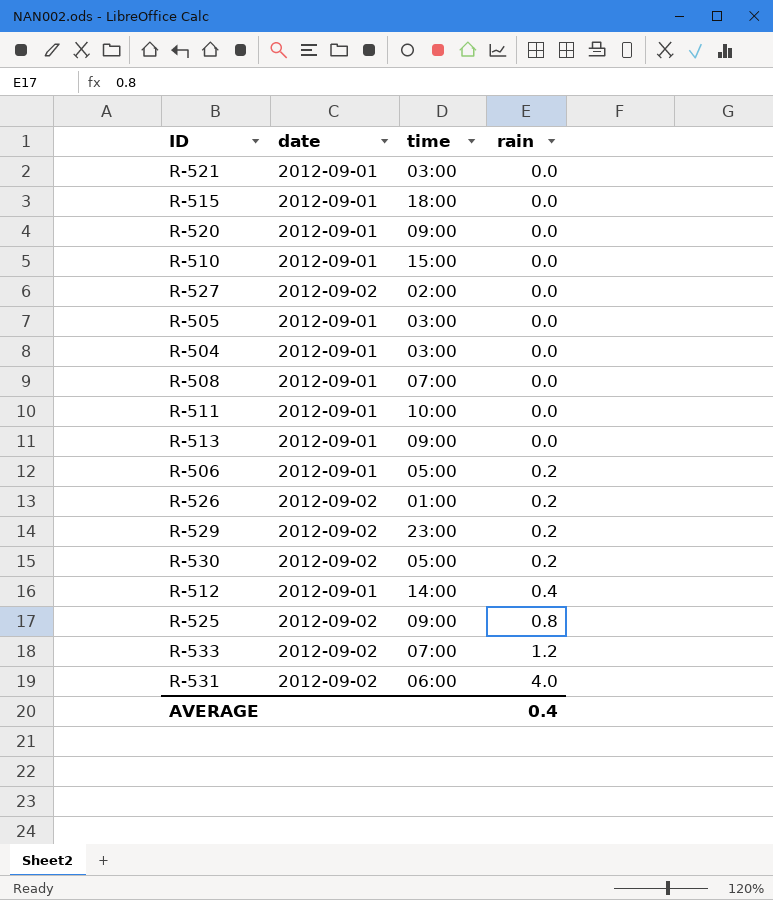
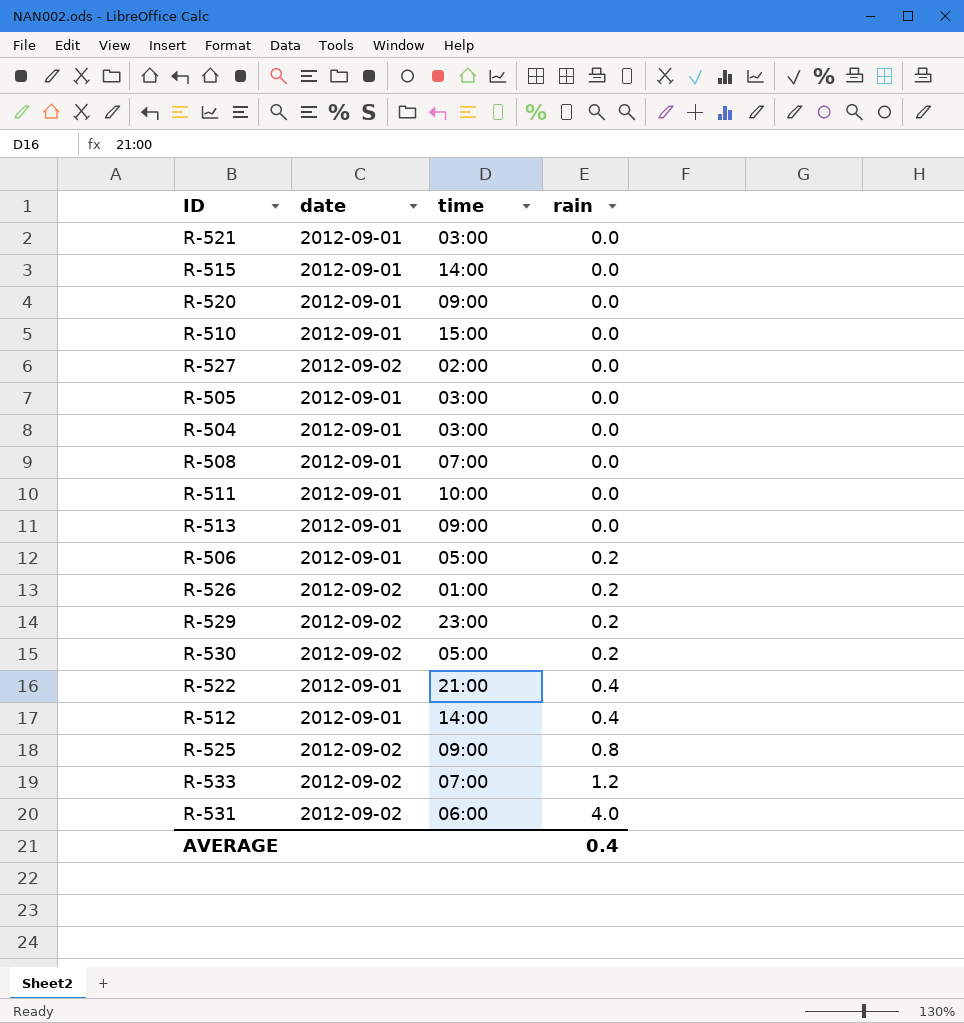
R-515 | time: 18:00 -> 14:00
row R-522: none -> 2012-09-01 | 21:00 | 0.4

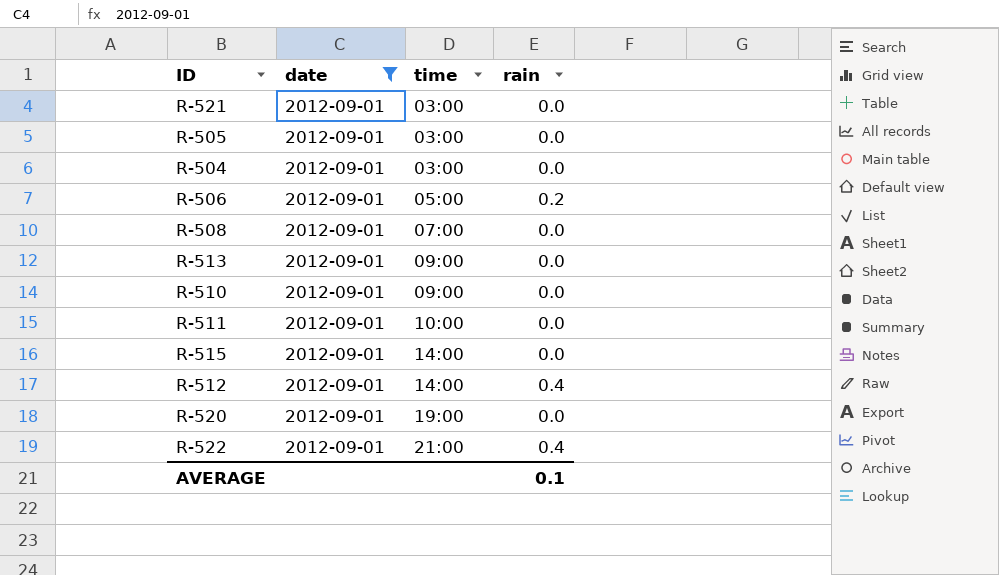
filter: none -> date = 2012-09-01
row order: rain ascending -> time ascending
R-510 | time: 15:00 -> 09:00
R-520 | time: 09:00 -> 19:00
AVERAGE | rain: 0.4 -> 0.1

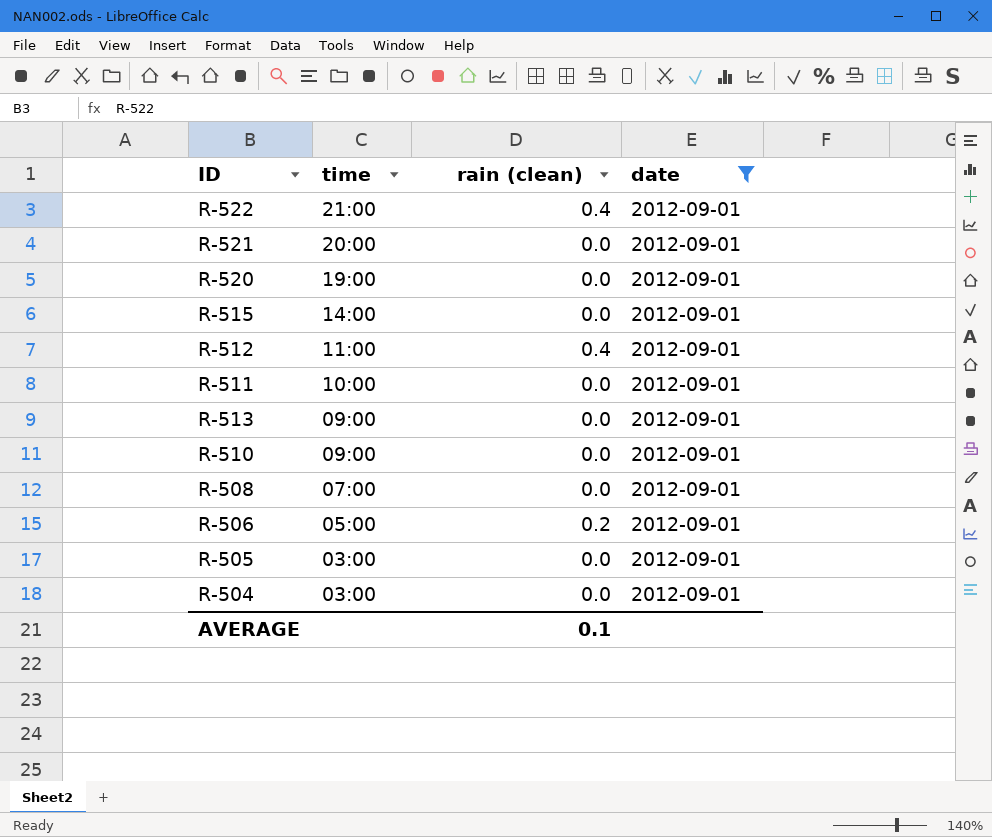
row order: time ascending -> time descending
column name: rain -> rain (clean)
column date | position: 2 -> 4
R-521 | time: 03:00 -> 20:00
R-512 | time: 14:00 -> 11:00

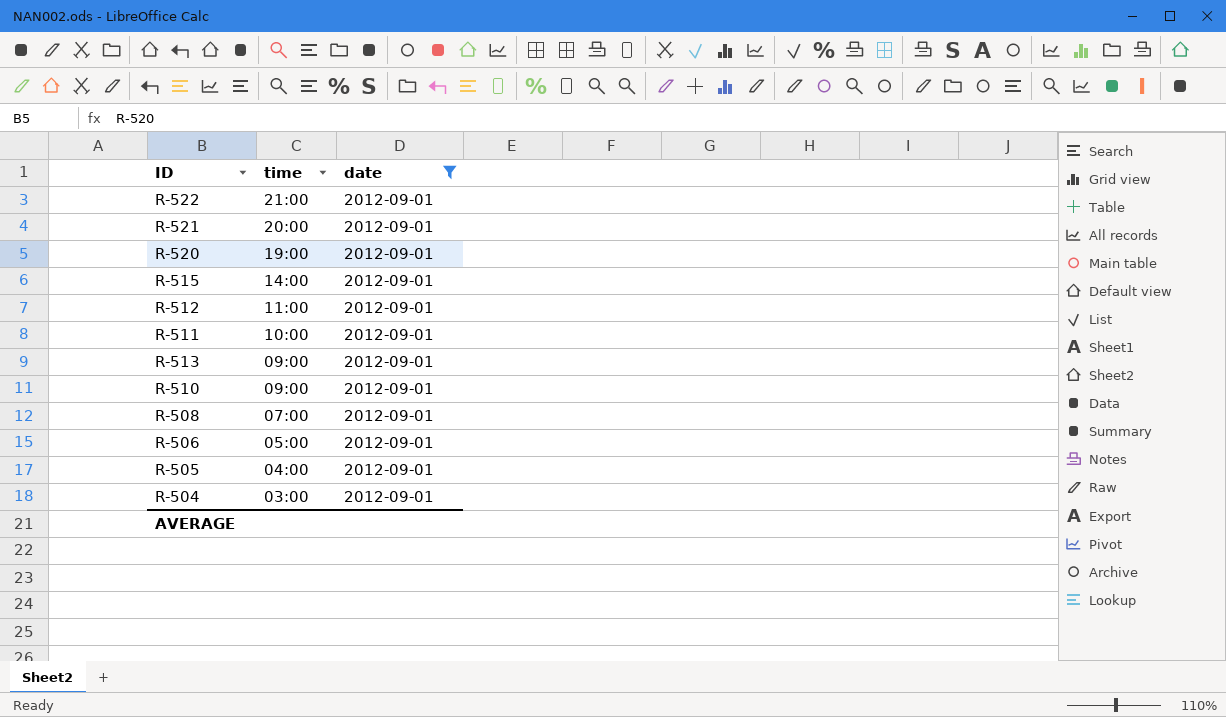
column rain (clean) | position: 3 -> none
R-505 | time: 03:00 -> 04:00

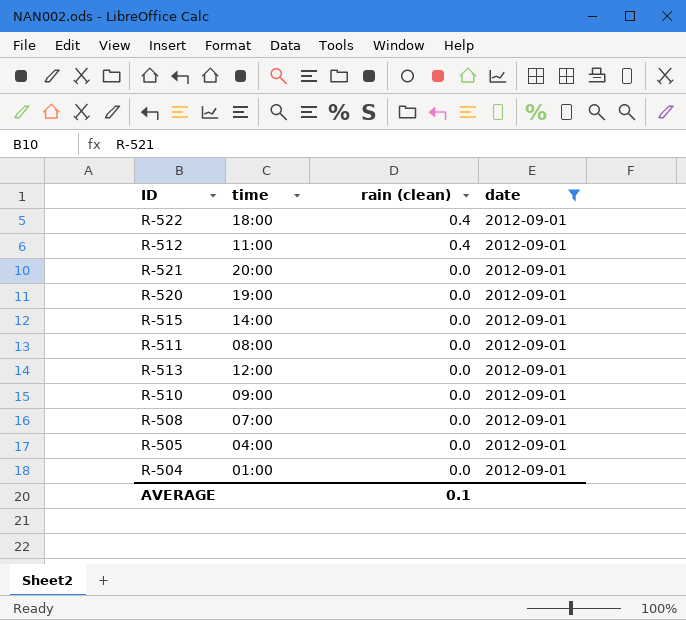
row order: time descending -> rain (clean) descending
column rain (clean) | position: none -> 3
row R-506: 05:00 | 2012-09-01 -> none
R-522 | time: 21:00 -> 18:00
R-511 | time: 10:00 -> 08:00
R-513 | time: 09:00 -> 12:00
R-504 | time: 03:00 -> 01:00

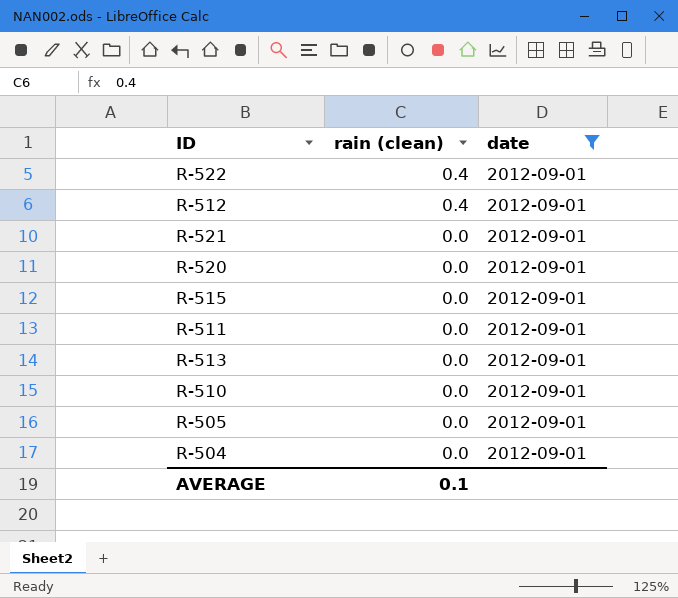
column time | position: 2 -> none
row R-508: 07:00 | 0.0 | 2012-09-01 -> none

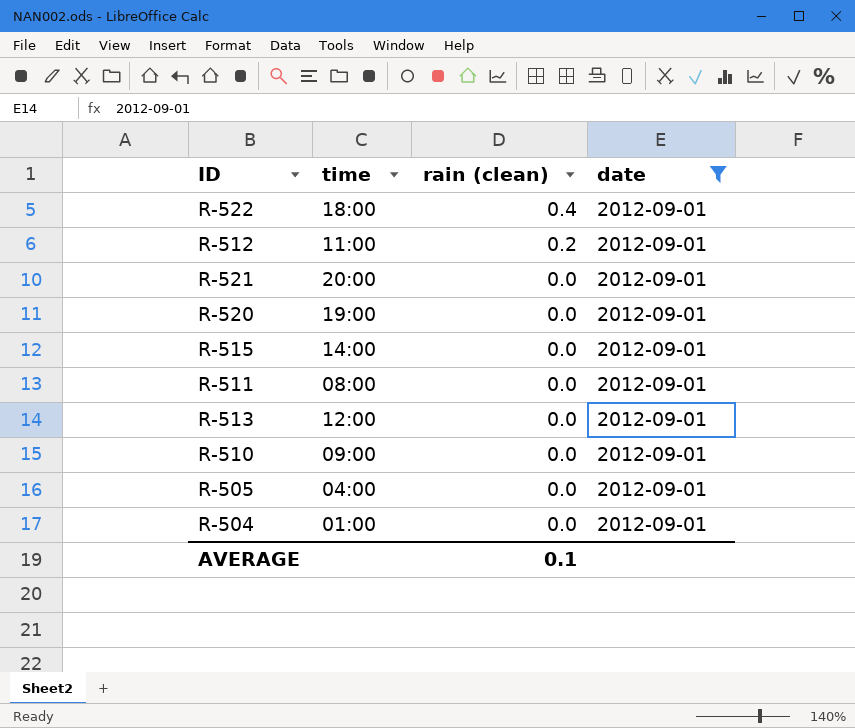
column time | position: none -> 2
R-512 | rain (clean): 0.4 -> 0.2

